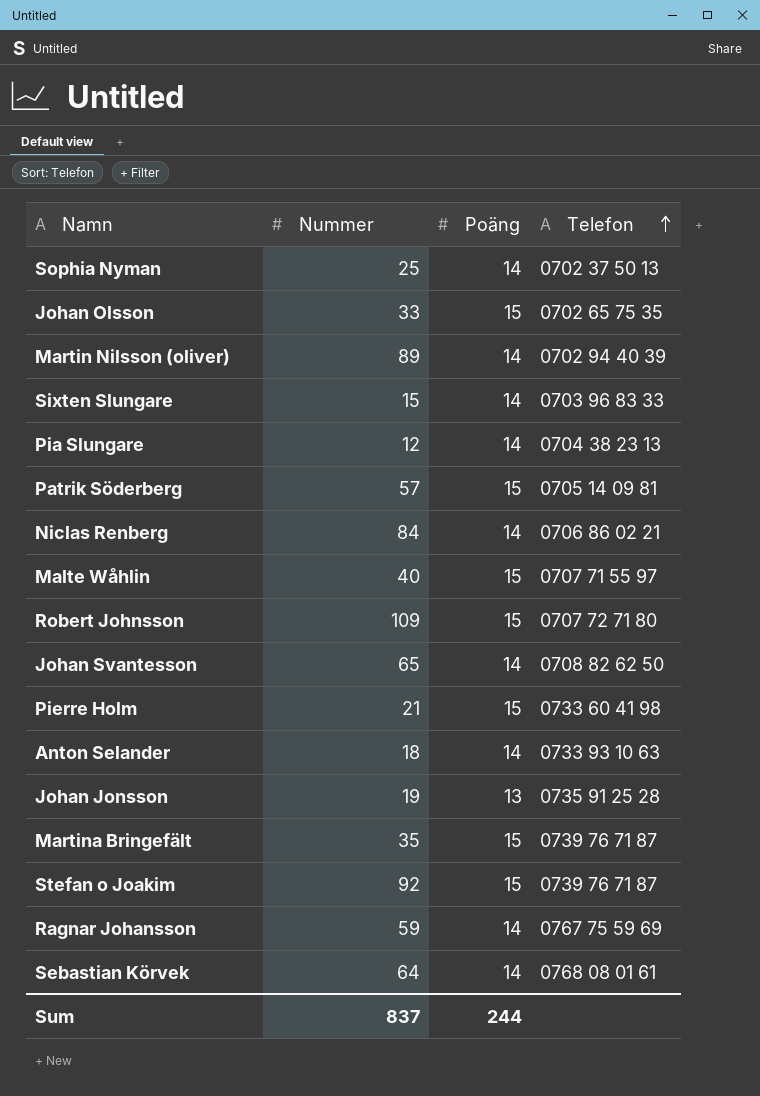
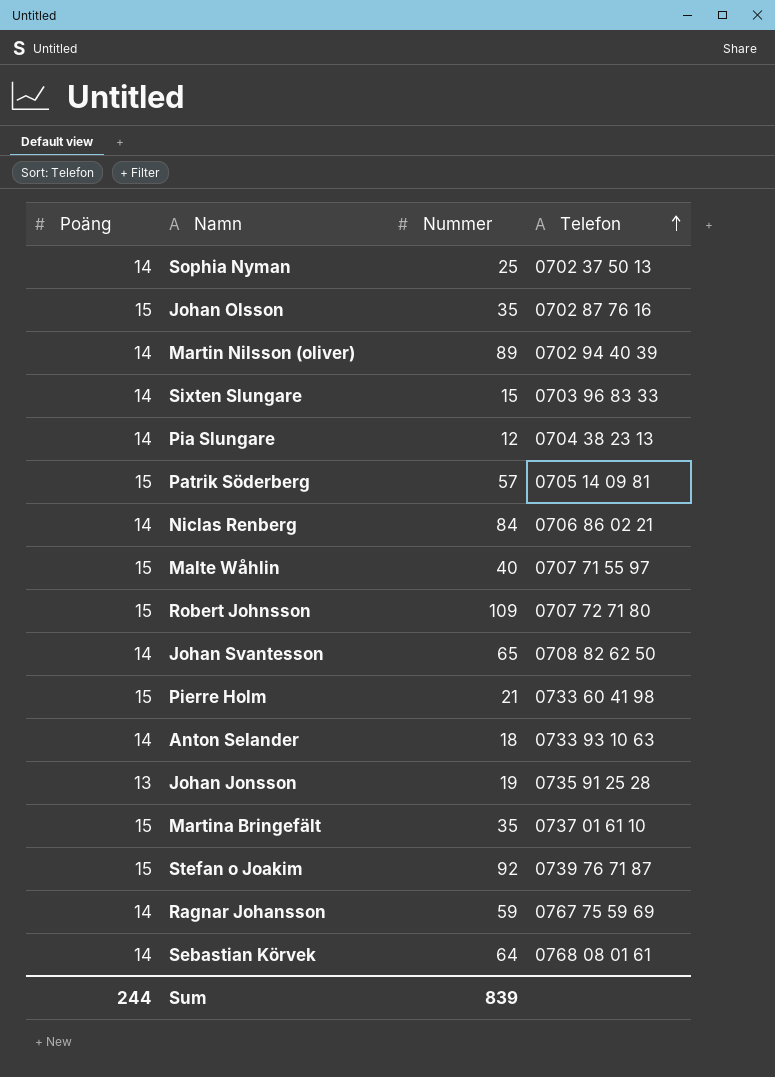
column Poäng | position: 3 -> 1
Johan Olsson | Nummer: 33 -> 35
Johan Olsson | Telefon: 0702 65 75 35 -> 0702 87 76 16
Martina Bringefält | Telefon: 0739 76 71 87 -> 0737 01 61 10
Sum | Nummer: 837 -> 839

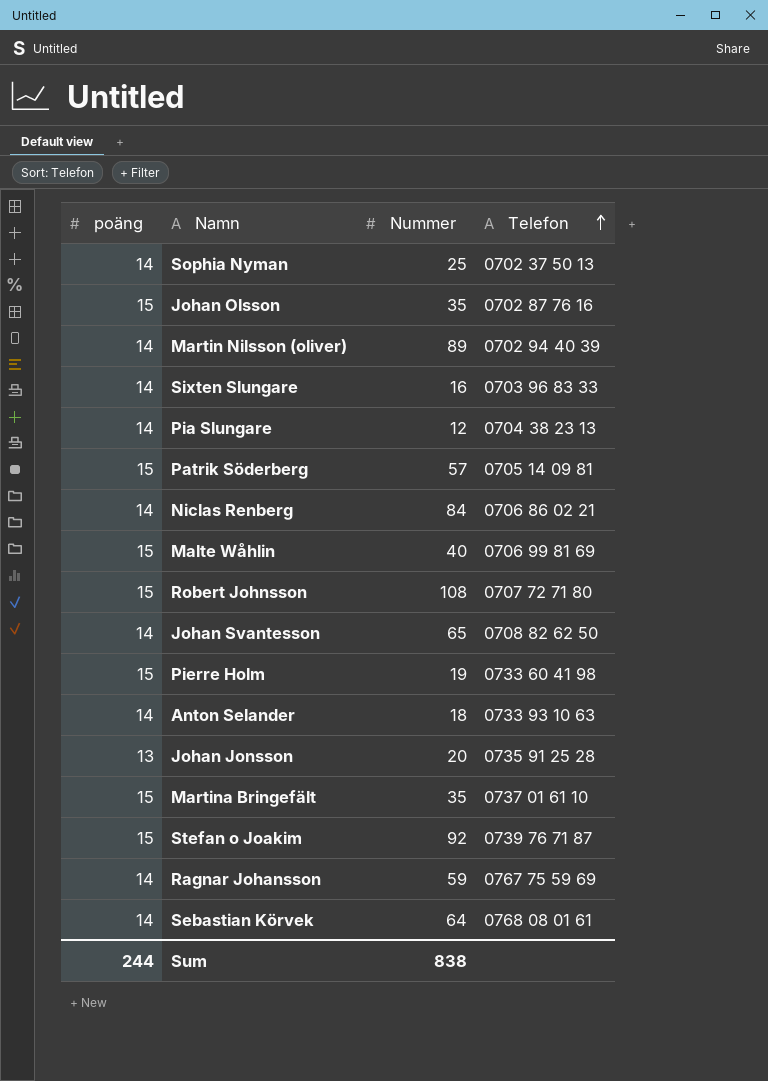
column name: Poäng -> poäng
Sixten Slungare | Nummer: 15 -> 16
Malte Wåhlin | Telefon: 0707 71 55 97 -> 0706 99 81 69
Robert Johnsson | Nummer: 109 -> 108
Pierre Holm | Nummer: 21 -> 19
Johan Jonsson | Nummer: 19 -> 20
Sum | Nummer: 839 -> 838

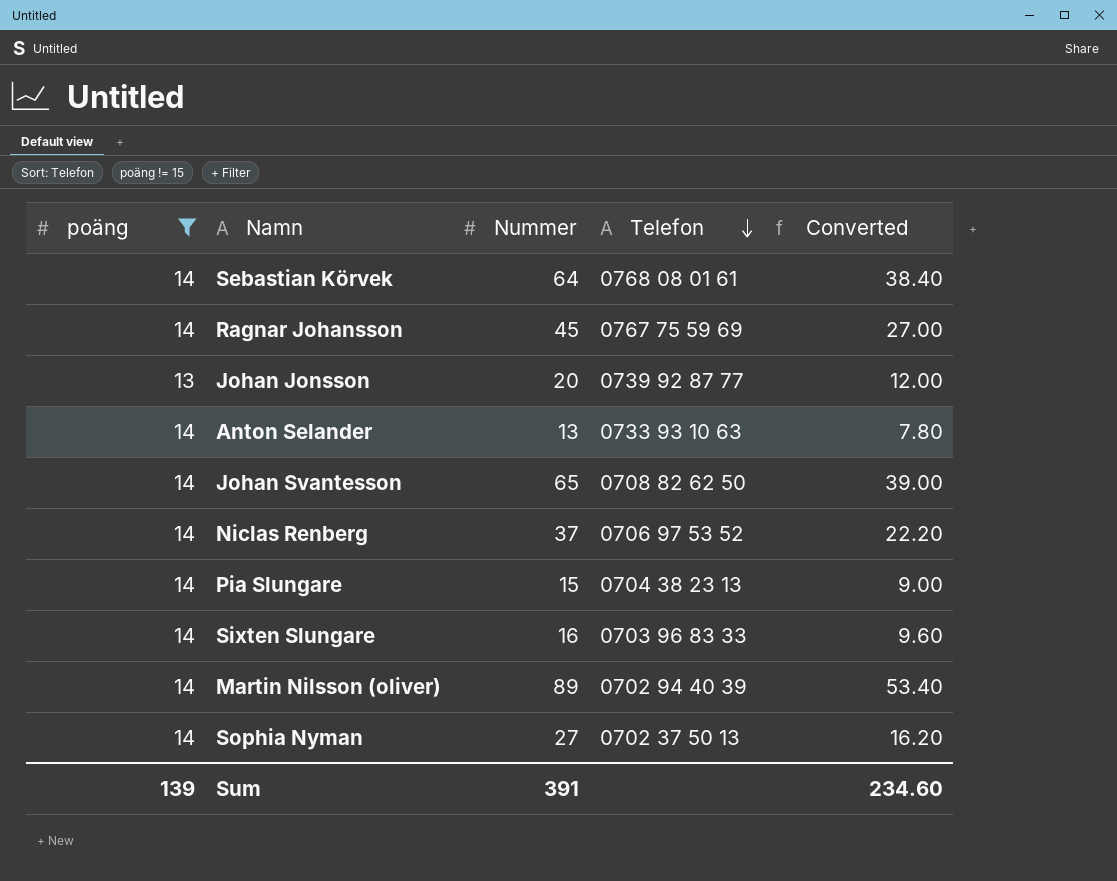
filter: none -> poäng != 15
row order: Telefon ascending -> Telefon descending
column Converted | formula: none -> [Nummer] * 0.6
Ragnar Johansson | Nummer: 59 -> 45
Johan Jonsson | Telefon: 0735 91 25 28 -> 0739 92 87 77
Anton Selander | Nummer: 18 -> 13
Niclas Renberg | Nummer: 84 -> 37
Niclas Renberg | Telefon: 0706 86 02 21 -> 0706 97 53 52
Pia Slungare | Nummer: 12 -> 15
Sophia Nyman | Nummer: 25 -> 27
Sum | poäng: 244 -> 139
Sum | Nummer: 838 -> 391

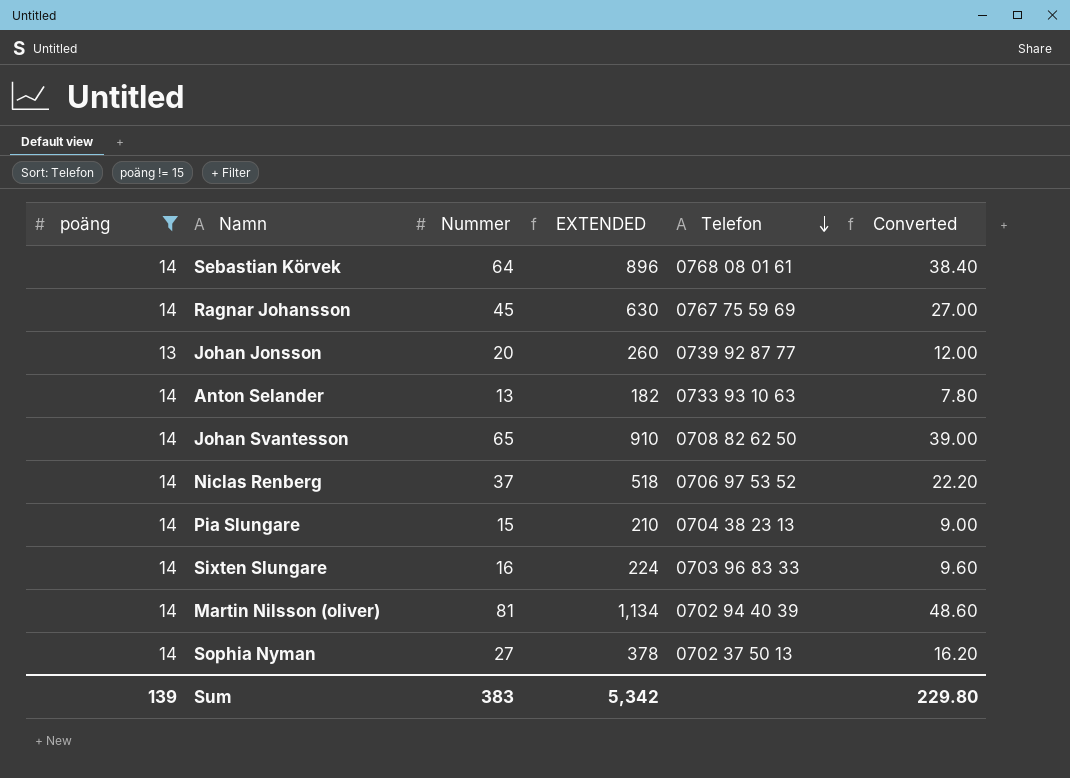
column EXTENDED | formula: none -> [poäng] * [Nummer]
Martin Nilsson (oliver) | Nummer: 89 -> 81
Martin Nilsson (oliver) | Converted: 53.40 -> 48.60
Sum | Nummer: 391 -> 383
Sum | Converted: 234.60 -> 229.80

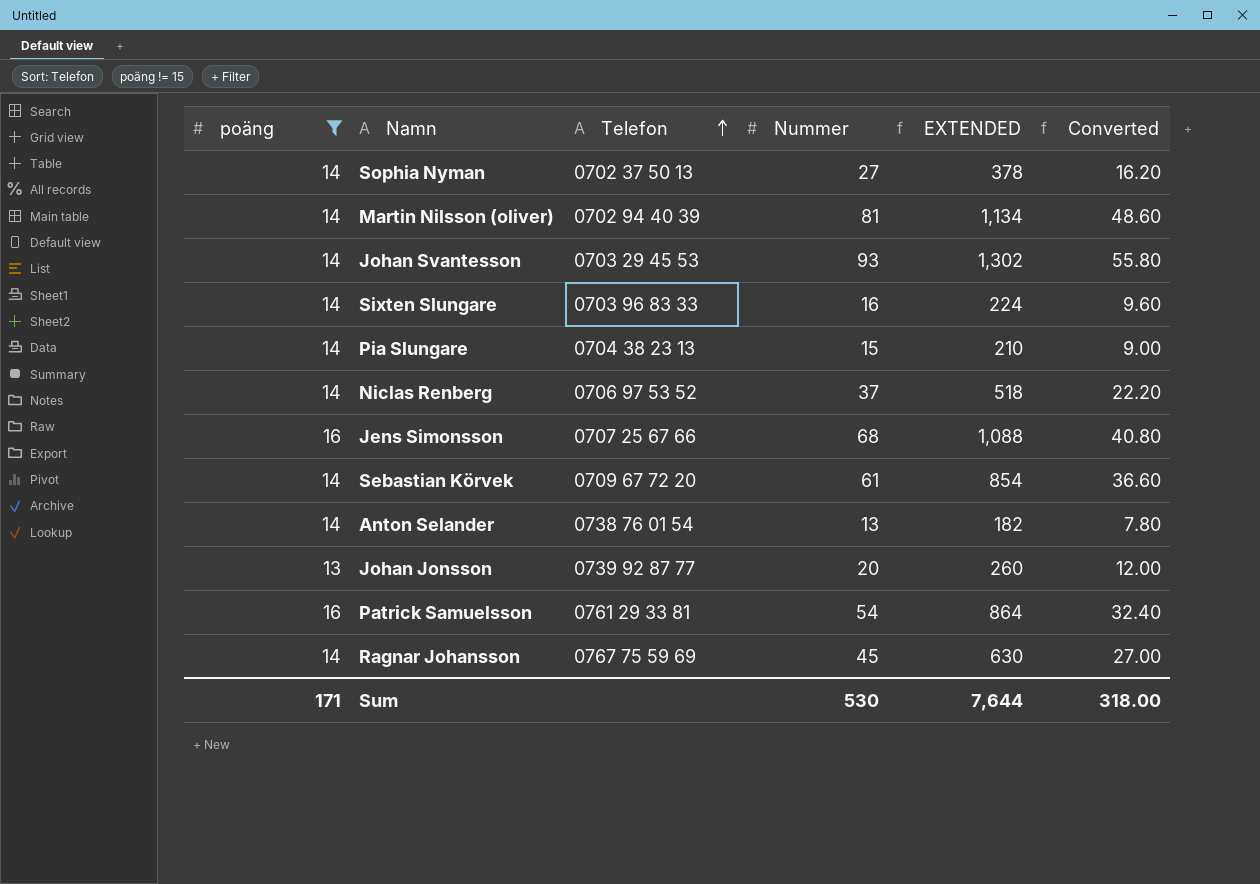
row order: Telefon descending -> Telefon ascending
column Telefon | position: 5 -> 3
Johan Svantesson | Telefon: 0708 82 62 50 -> 0703 29 45 53
Johan Svantesson | Nummer: 65 -> 93
Johan Svantesson | EXTENDED: 910 -> 1,302
Johan Svantesson | Converted: 39.00 -> 55.80
row Jens Simonsson: none -> 16 | 0707 25 67 66 | 68 | 1,088 | 40.80
Sebastian Körvek | Telefon: 0768 08 01 61 -> 0709 67 72 20
Sebastian Körvek | Nummer: 64 -> 61
Sebastian Körvek | EXTENDED: 896 -> 854
Sebastian Körvek | Converted: 38.40 -> 36.60
Anton Selander | Telefon: 0733 93 10 63 -> 0738 76 01 54
row Patrick Samuelsson: none -> 16 | 0761 29 33 81 | 54 | 864 | 32.40
Sum | poäng: 139 -> 171
Sum | Nummer: 383 -> 530
Sum | EXTENDED: 5,342 -> 7,644
Sum | Converted: 229.80 -> 318.00

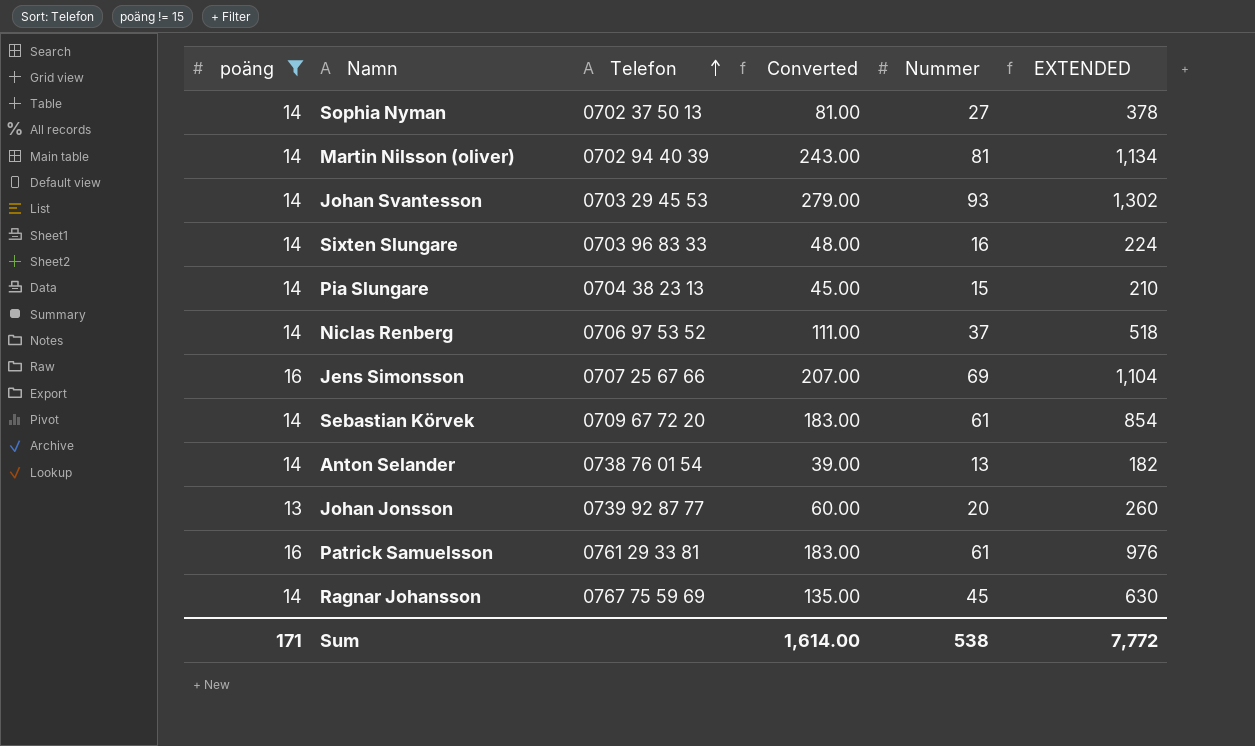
column Converted | formula: [Nummer] * 0.6 -> [Nummer] * 3
column Converted | position: 6 -> 4
Jens Simonsson | Nummer: 68 -> 69
Jens Simonsson | EXTENDED: 1,088 -> 1,104
Patrick Samuelsson | Nummer: 54 -> 61
Patrick Samuelsson | EXTENDED: 864 -> 976
Sum | Converted: 318.00 -> 1,614.00
Sum | Nummer: 530 -> 538
Sum | EXTENDED: 7,644 -> 7,772

